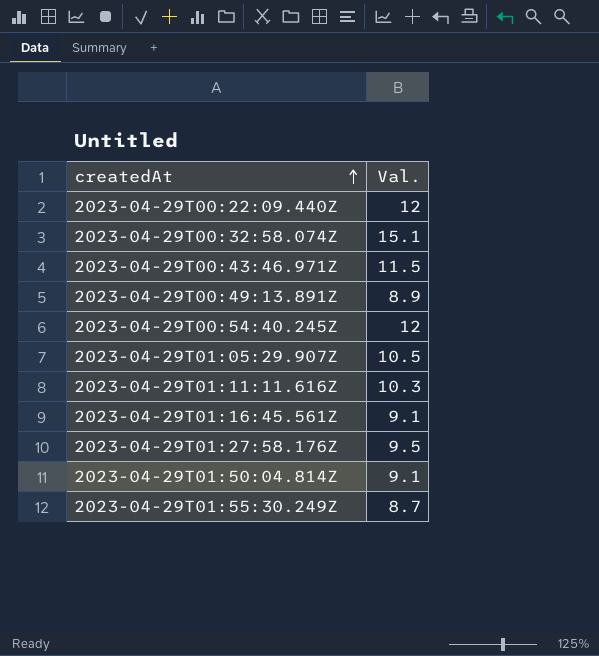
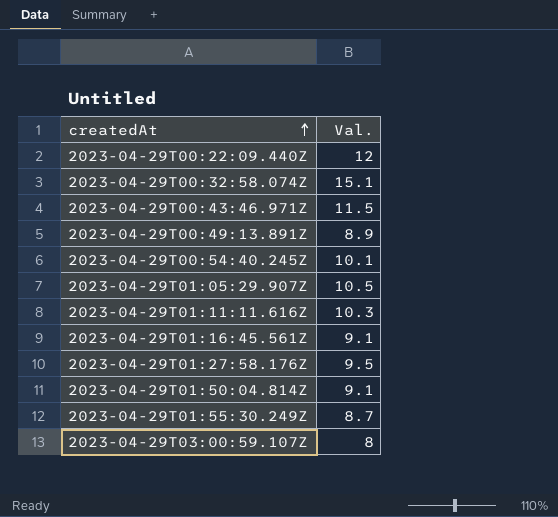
2023-04-29T00:54:40.245Z | Val.: 12 -> 10.1
row 2023-04-29T03:00:59.107Z: none -> 8

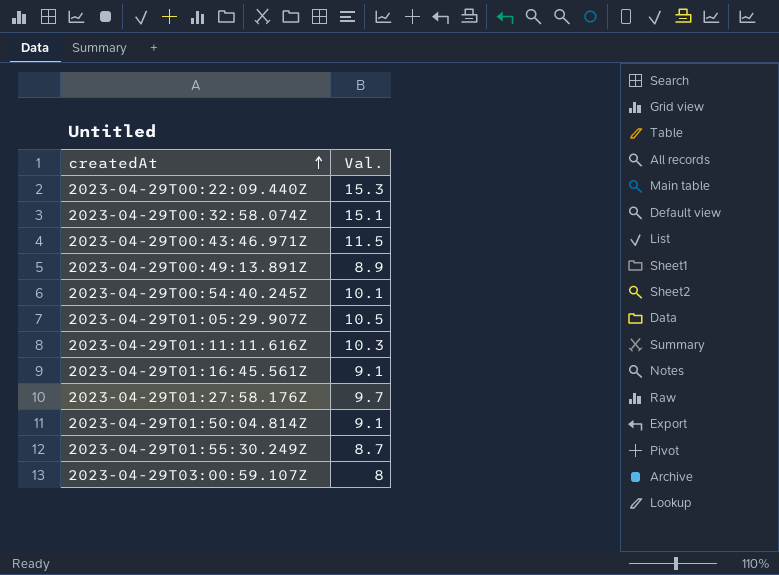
2023-04-29T00:22:09.440Z | Val.: 12 -> 15.3
2023-04-29T01:27:58.176Z | Val.: 9.5 -> 9.7

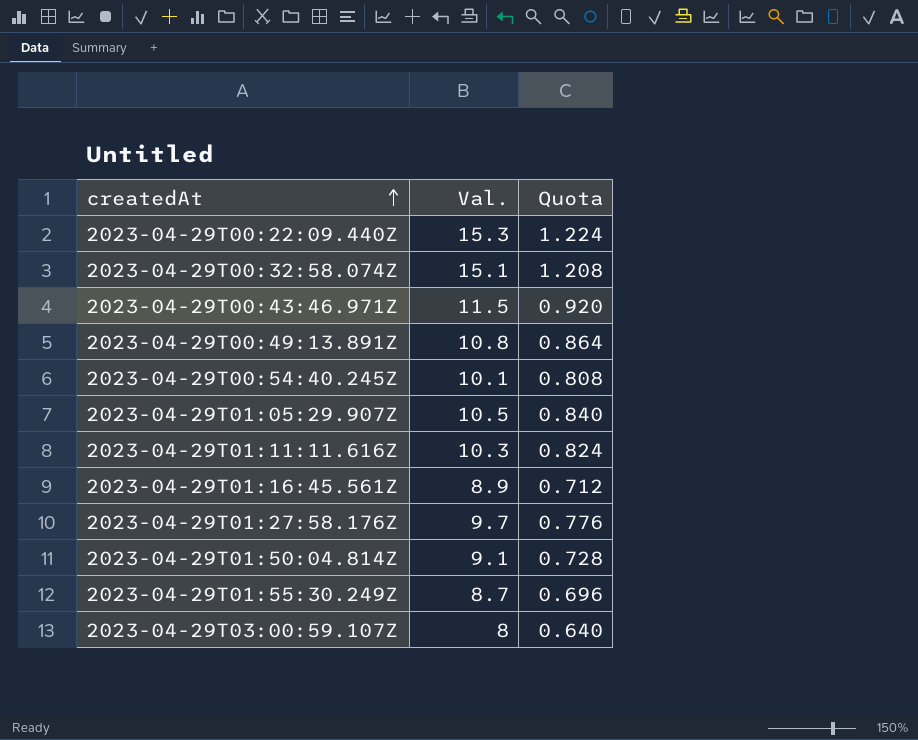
column Quota | formula: none -> [Val.] * 0.08
2023-04-29T00:49:13.891Z | Val.: 8.9 -> 10.8
2023-04-29T01:16:45.561Z | Val.: 9.1 -> 8.9

